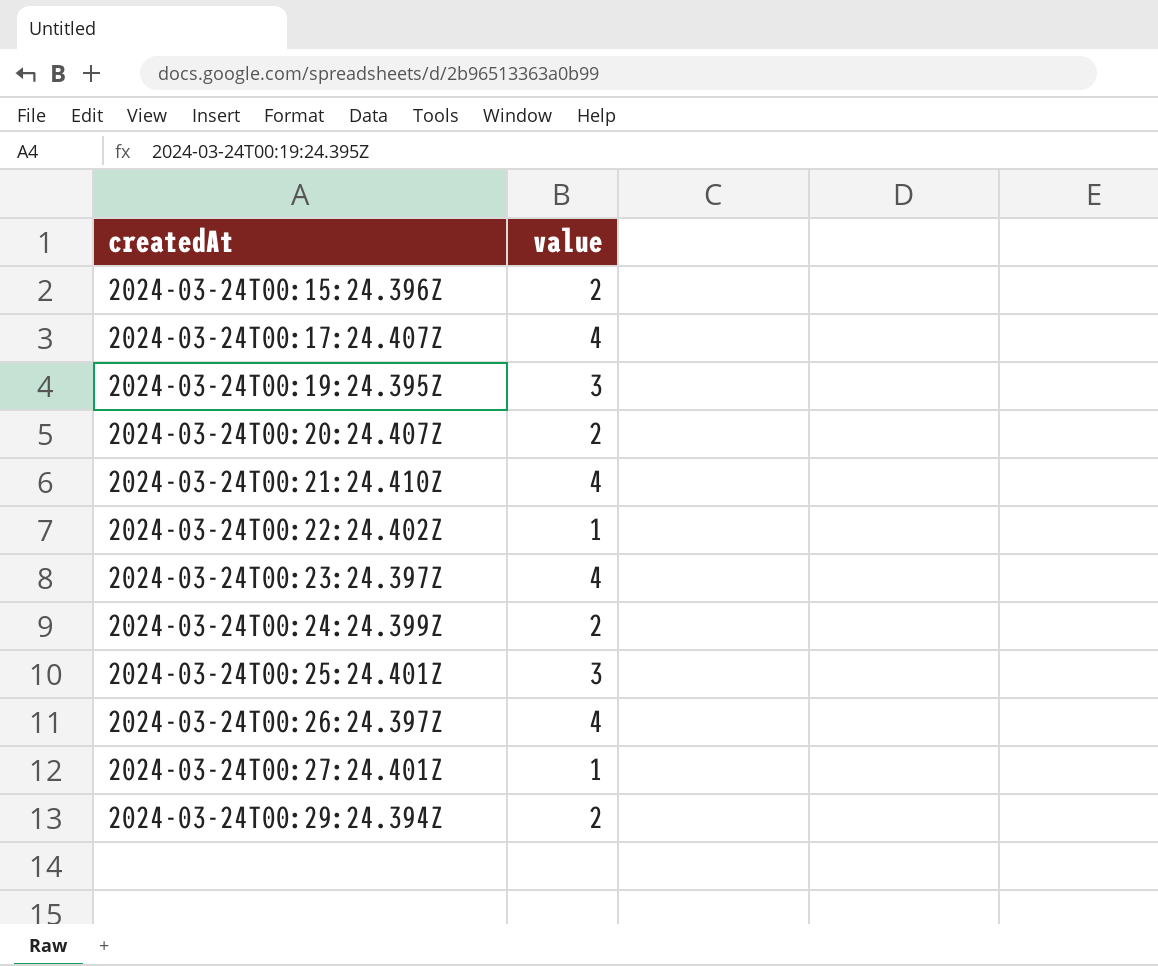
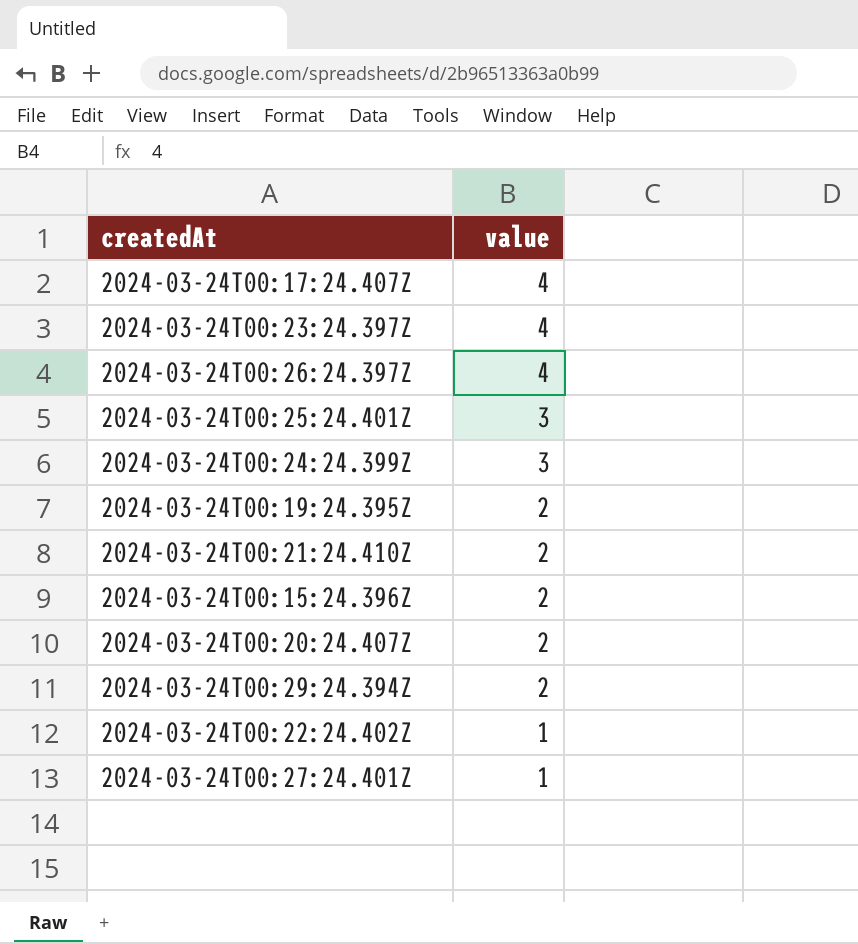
row order: createdAt ascending -> value descending
2024-03-24T00:24:24.399Z | value: 2 -> 3
2024-03-24T00:19:24.395Z | value: 3 -> 2
2024-03-24T00:21:24.410Z | value: 4 -> 2

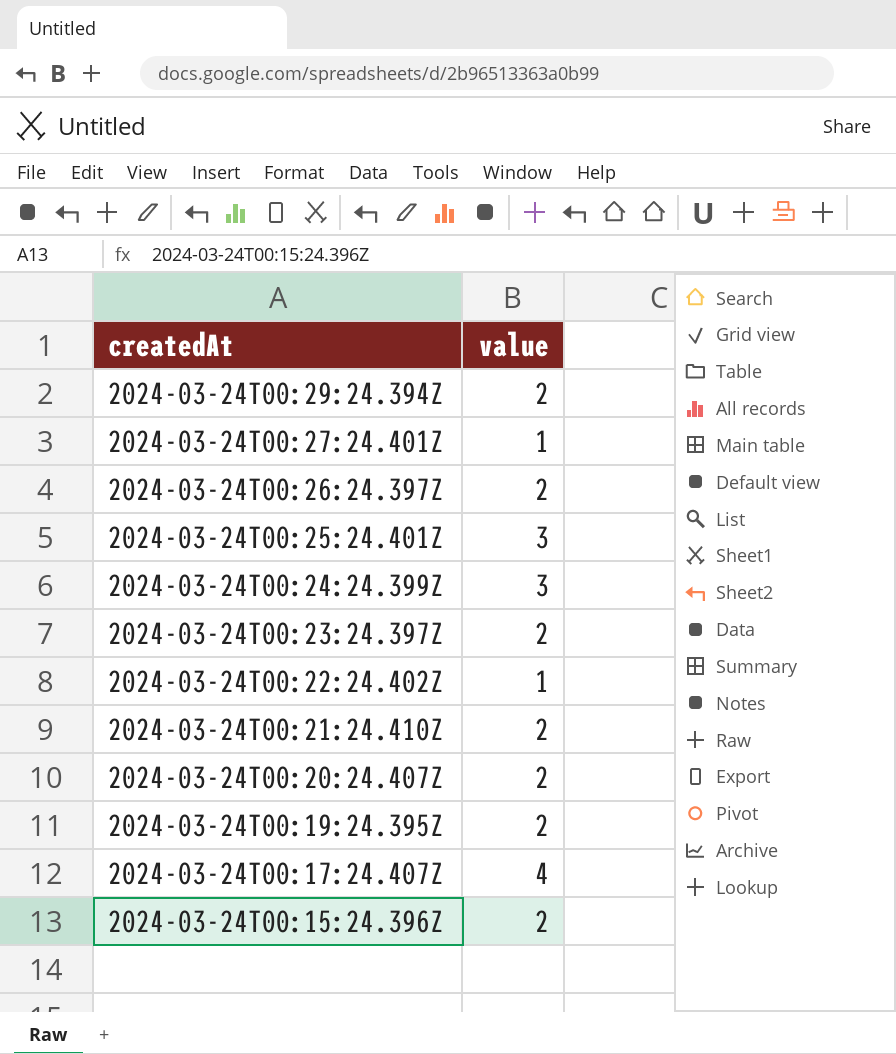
row order: value descending -> createdAt descending
2024-03-24T00:26:24.397Z | value: 4 -> 2
2024-03-24T00:23:24.397Z | value: 4 -> 2

